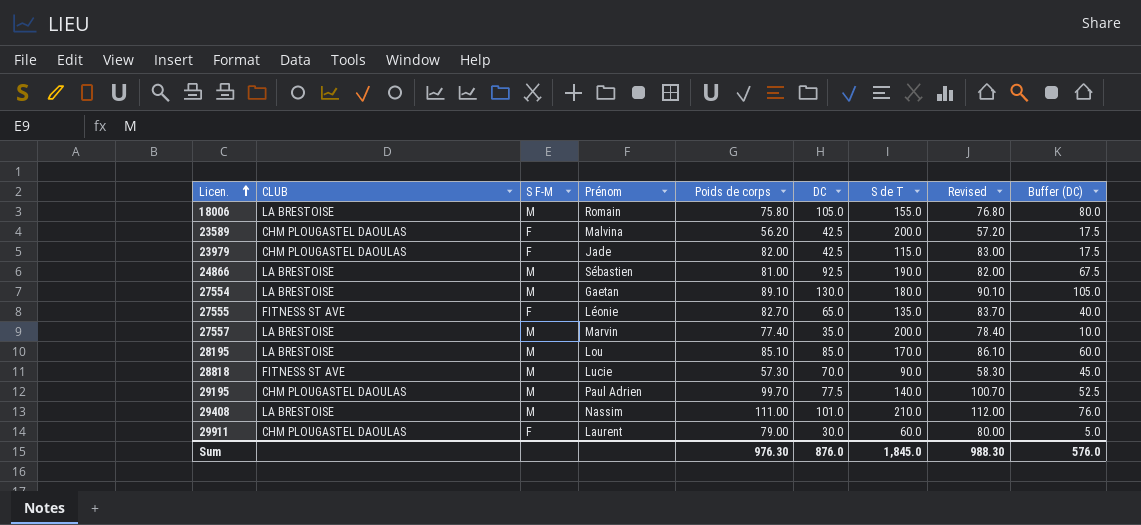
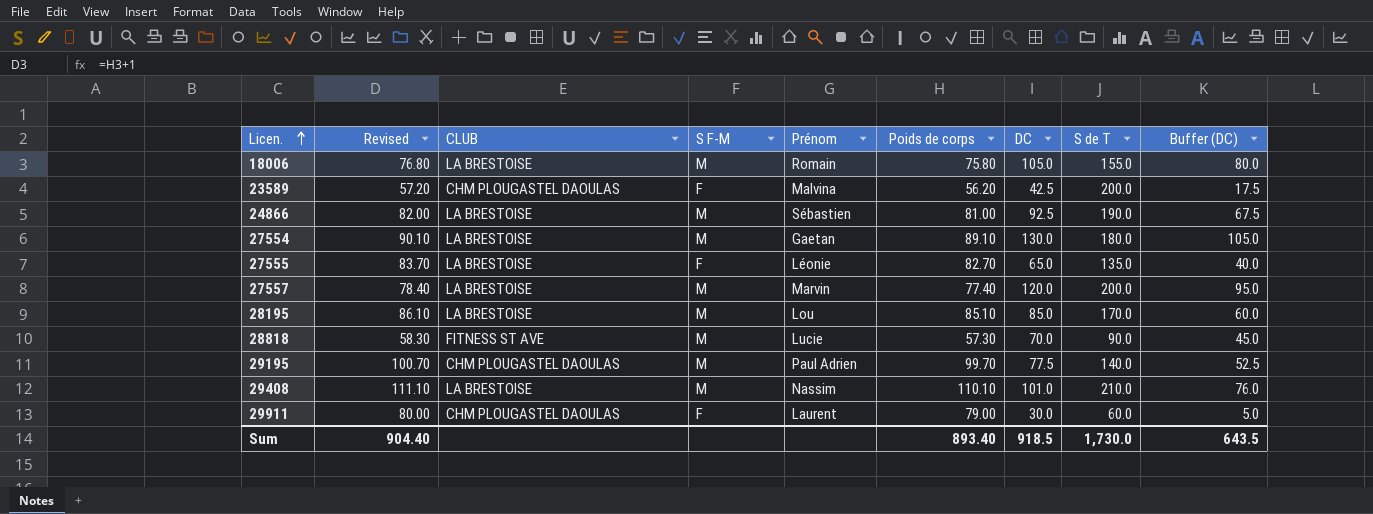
column Revised | position: 8 -> 2
row 23979: CHM PLOUGASTEL DAOULAS | F | Jade | 82.00 | 42.5 | 115.0 | 83.00 | 17.5 -> none
27555 | CLUB: FITNESS ST AVE -> LA BRESTOISE
27557 | DC: 35.0 -> 120.0
27557 | Buffer (DC): 10.0 -> 95.0
29408 | Revised: 112.00 -> 111.10
29408 | Poids de corps: 111.00 -> 110.10
Sum | Revised: 988.30 -> 904.40
Sum | Poids de corps: 976.30 -> 893.40
Sum | DC: 876.0 -> 918.5
Sum | S de T: 1,845.0 -> 1,730.0
Sum | Buffer (DC): 576.0 -> 643.5

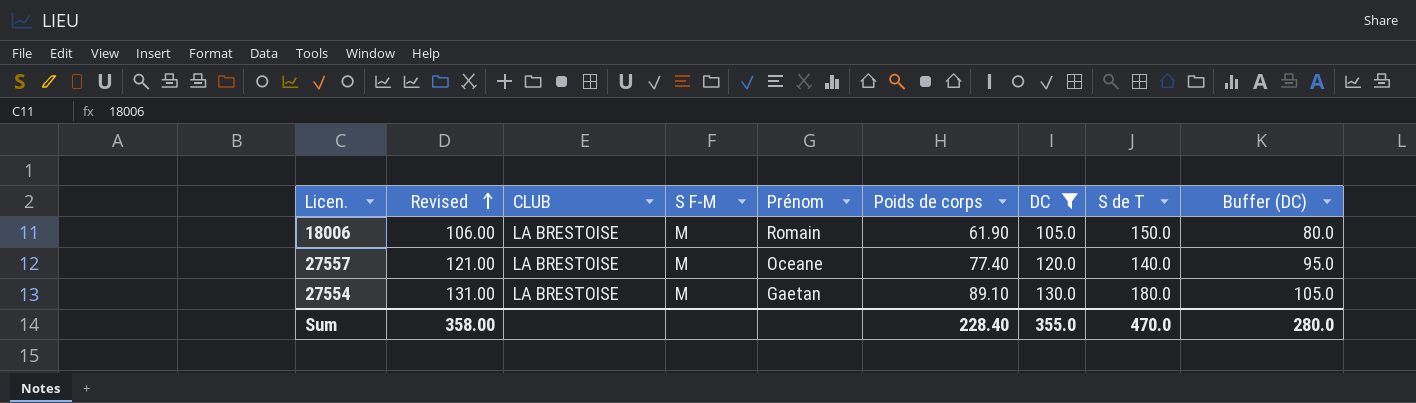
filter: none -> DC >= 105.0
row order: Licen. ascending -> Revised ascending
column Revised | formula: [Poids de corps] + 1 -> [DC] + 1
18006 | Poids de corps: 75.80 -> 61.90
18006 | S de T: 155.0 -> 150.0
27557 | Prénom: Marvin -> Oceane
27557 | S de T: 200.0 -> 140.0
Sum | Revised: 904.40 -> 358.00
Sum | Poids de corps: 893.40 -> 228.40
Sum | DC: 918.5 -> 355.0
Sum | S de T: 1,730.0 -> 470.0
Sum | Buffer (DC): 643.5 -> 280.0

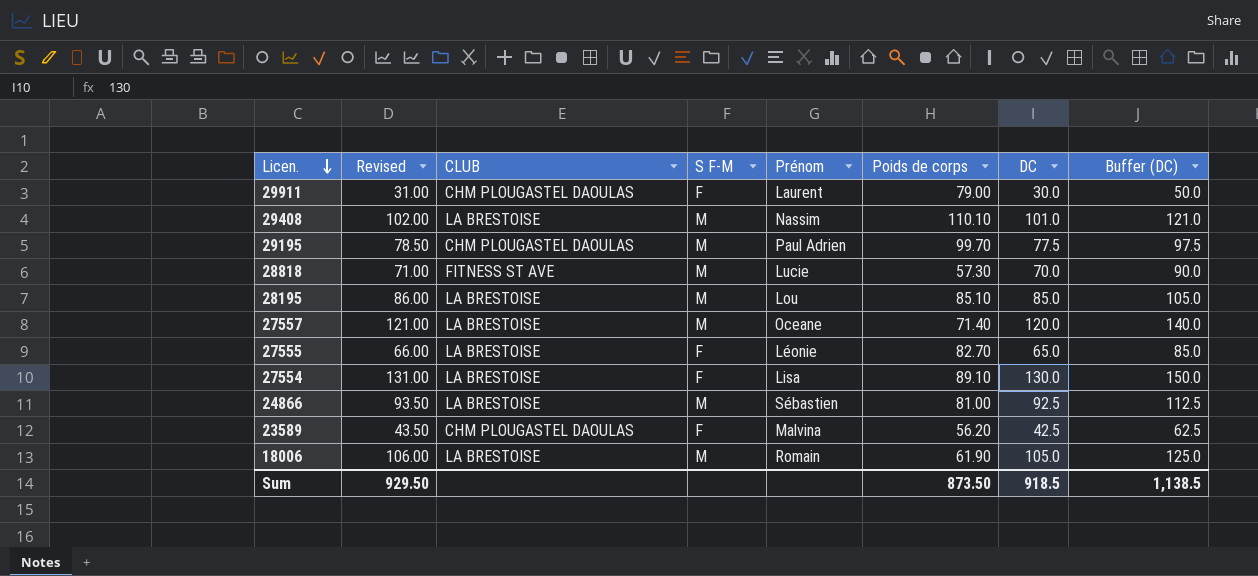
filter: DC >= 105.0 -> none
row order: Revised ascending -> Licen. descending
column S de T | position: 8 -> none
column Buffer (DC) | formula: [DC] - 25 -> [DC] + 20
27557 | Poids de corps: 77.40 -> 71.40
27554 | S F-M: M -> F
27554 | Prénom: Gaetan -> Lisa
Sum | Revised: 358.00 -> 929.50
Sum | Poids de corps: 228.40 -> 873.50
Sum | DC: 355.0 -> 918.5
Sum | Buffer (DC): 280.0 -> 1,138.5

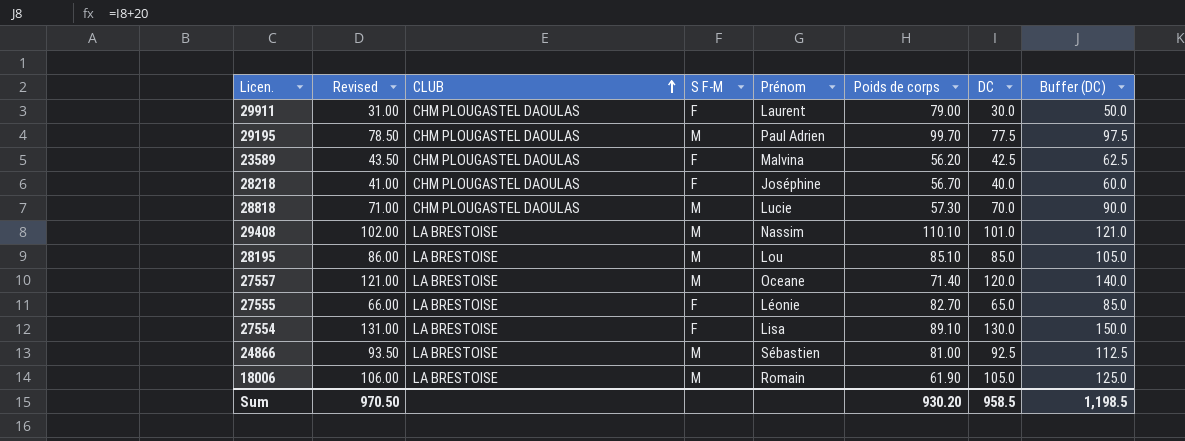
row order: Licen. descending -> CLUB ascending
row 28218: none -> 41.00 | CHM PLOUGASTEL DAOULAS | F | Joséphine | 56.70 | 40.0 | 60.0
28818 | CLUB: FITNESS ST AVE -> CHM PLOUGASTEL DAOULAS
Sum | Revised: 929.50 -> 970.50
Sum | Poids de corps: 873.50 -> 930.20
Sum | DC: 918.5 -> 958.5
Sum | Buffer (DC): 1,138.5 -> 1,198.5

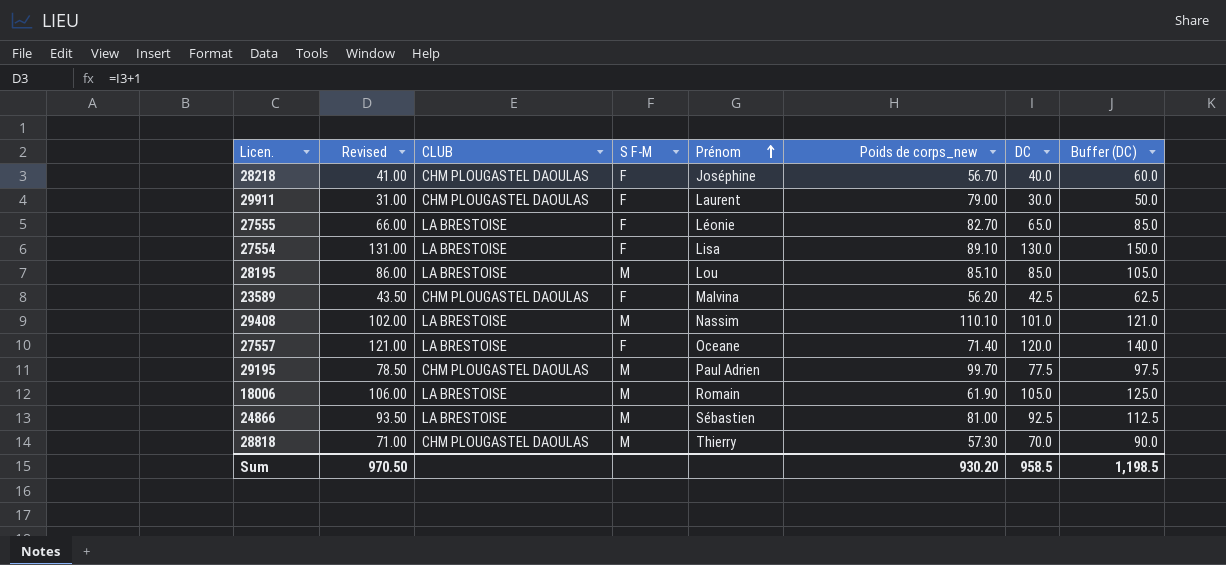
row order: CLUB ascending -> Prénom ascending
column name: Poids de corps -> Poids de corps_new
27557 | S F-M: M -> F
28818 | Prénom: Lucie -> Thierry

